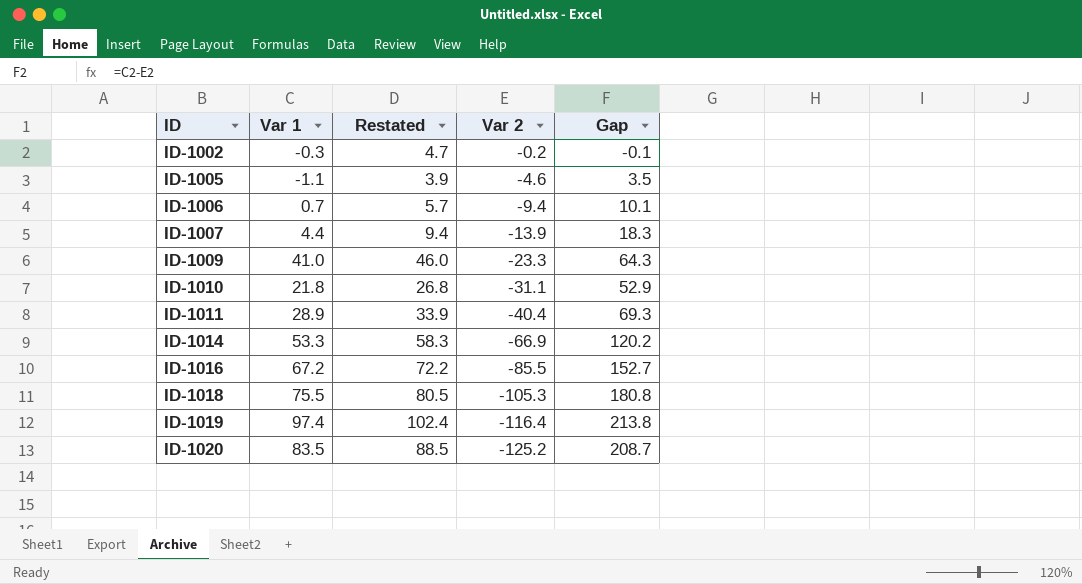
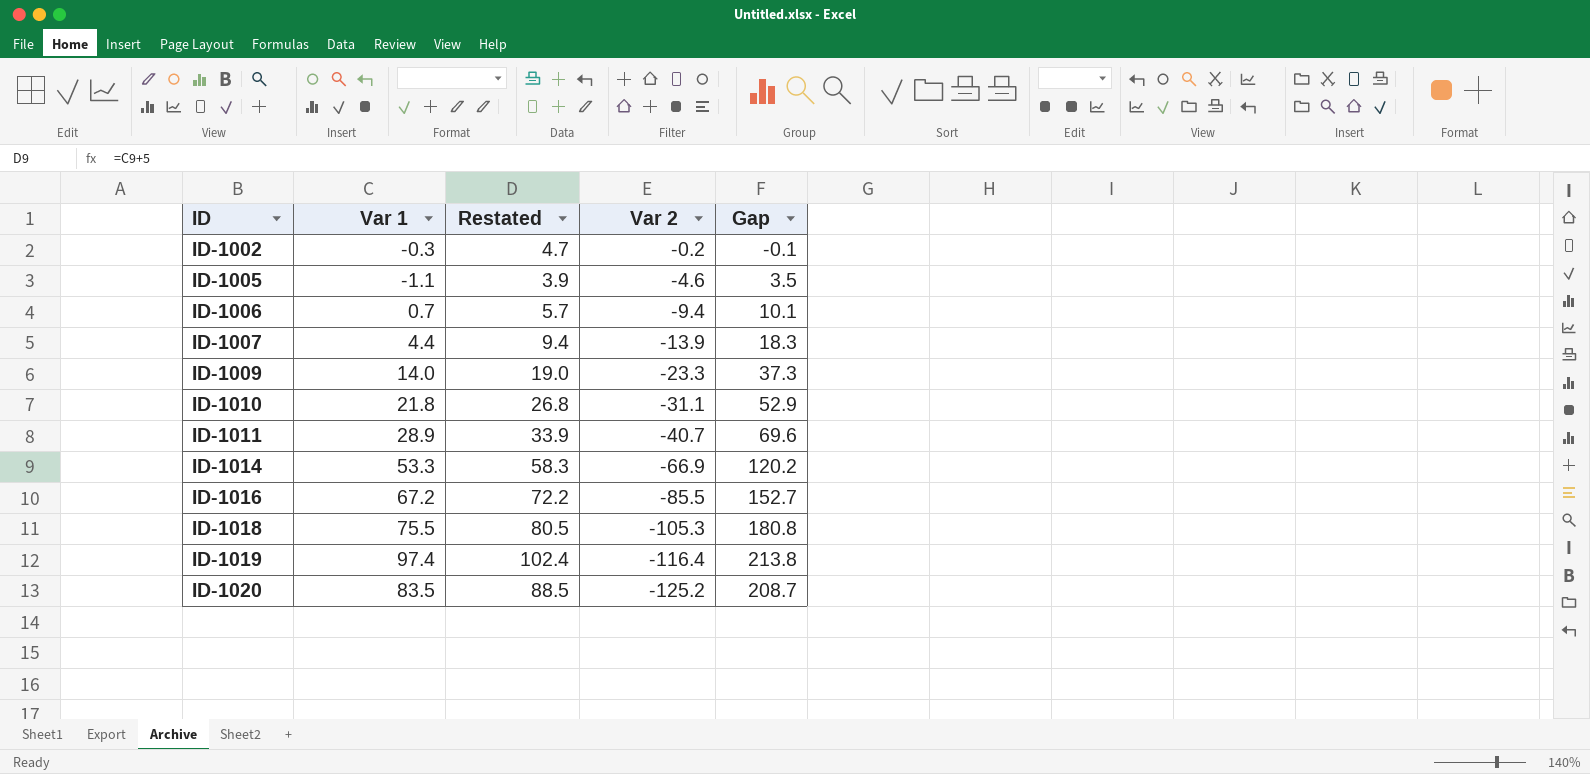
ID-1009 | Var 1: 41.0 -> 14.0
ID-1009 | Restated: 46.0 -> 19.0
ID-1009 | Gap: 64.3 -> 37.3
ID-1011 | Var 2: -40.4 -> -40.7
ID-1011 | Gap: 69.3 -> 69.6

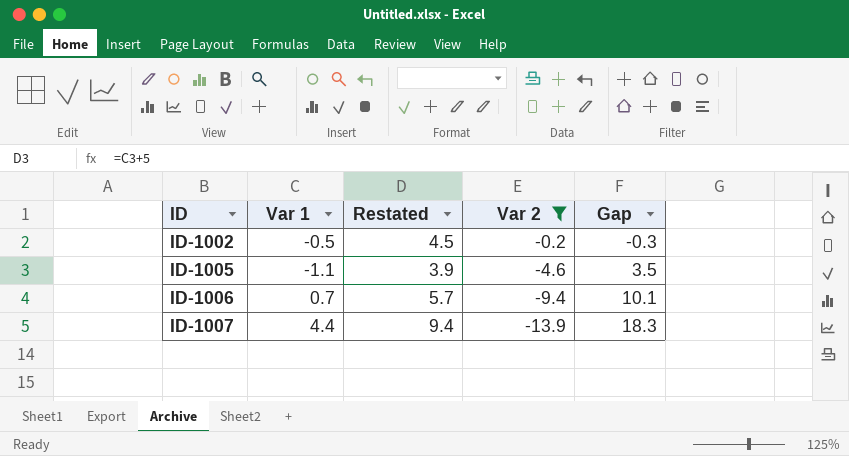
filter: none -> Var 2 >= -13.9
ID-1002 | Var 1: -0.3 -> -0.5
ID-1002 | Restated: 4.7 -> 4.5
ID-1002 | Gap: -0.1 -> -0.3

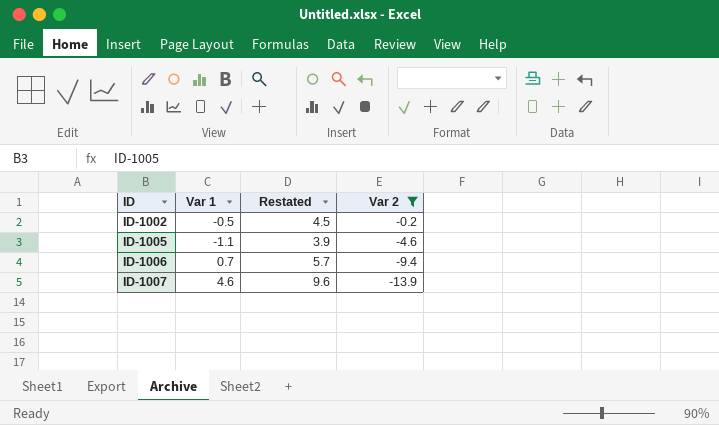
column Gap | formula: [Var 1] - [Var 2] -> none
ID-1007 | Var 1: 4.4 -> 4.6
ID-1007 | Restated: 9.4 -> 9.6

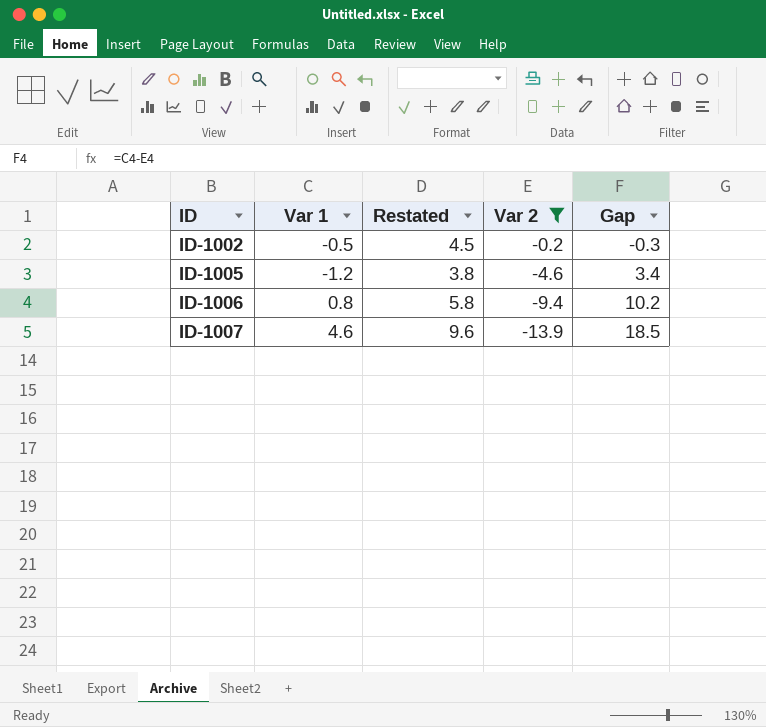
column Gap | formula: none -> [Var 1] - [Var 2]
ID-1005 | Var 1: -1.1 -> -1.2
ID-1005 | Restated: 3.9 -> 3.8
ID-1006 | Var 1: 0.7 -> 0.8
ID-1006 | Restated: 5.7 -> 5.8

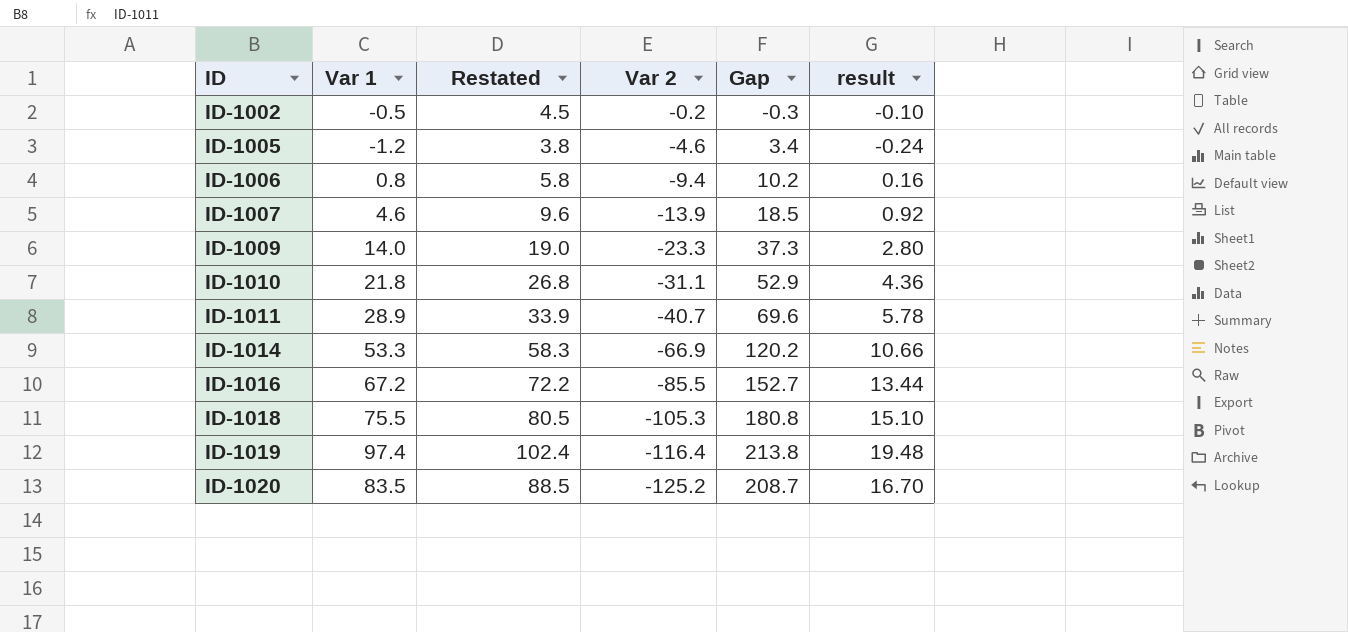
filter: Var 2 >= -13.9 -> none
column result | formula: none -> [Var 1] * 0.2

